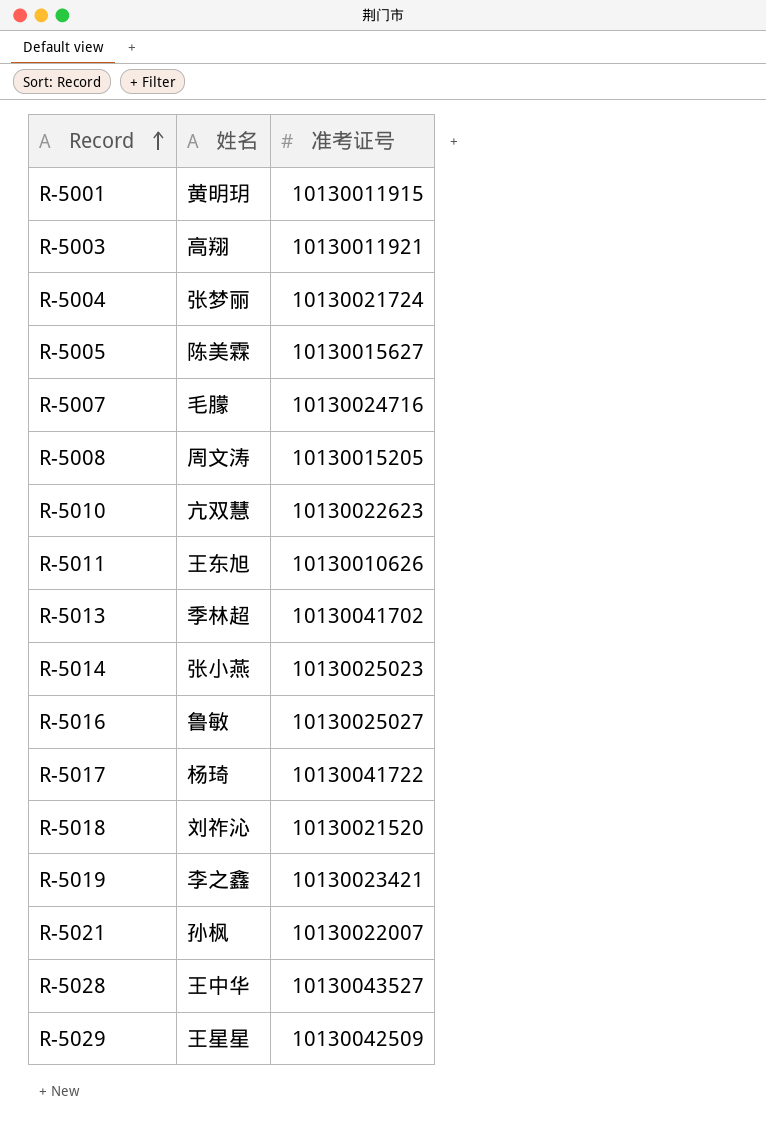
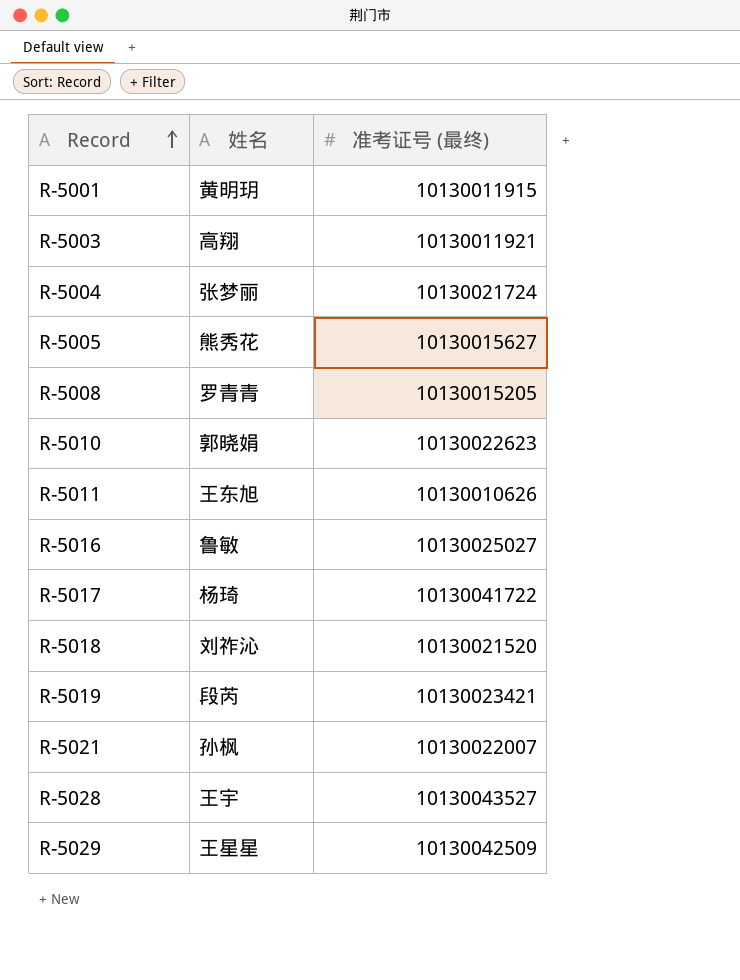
column name: 准考证号 -> 准考证号 (最终)
row R-5007: 毛朦 | 10130024716 -> none
row R-5013: 季林超 | 10130041702 -> none
row R-5014: 张小燕 | 10130025023 -> none
R-5005 | 姓名: 陈美霖 -> 熊秀花
R-5008 | 姓名: 周文涛 -> 罗青青
R-5010 | 姓名: 亢双慧 -> 郭晓娟
R-5019 | 姓名: 李之鑫 -> 段芮
R-5028 | 姓名: 王中华 -> 王宇

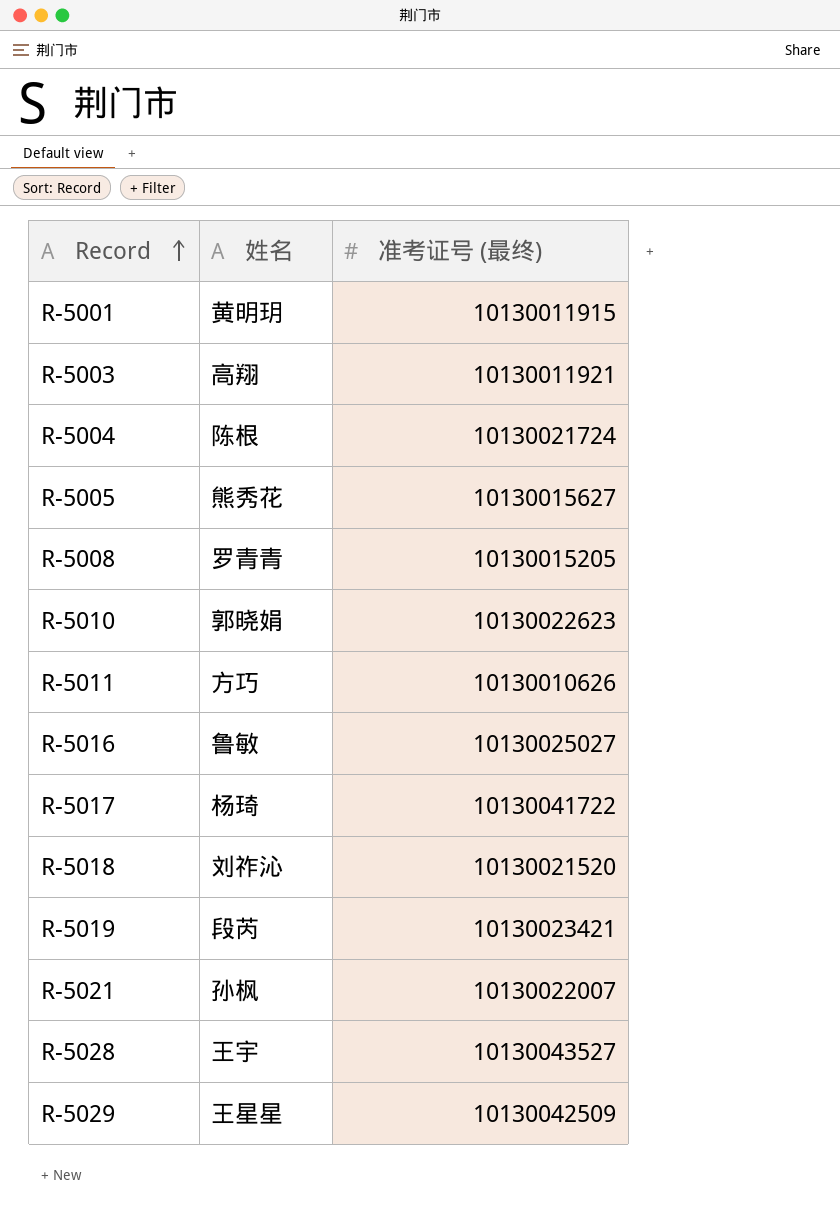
R-5004 | 姓名: 张梦丽 -> 陈根
R-5011 | 姓名: 王东旭 -> 方巧

